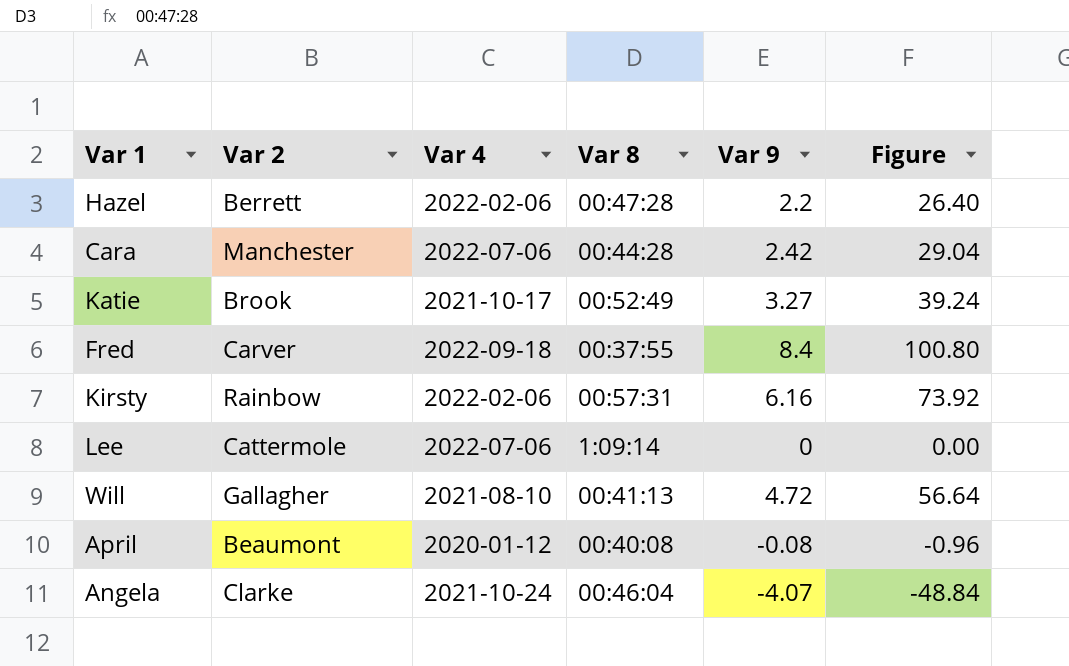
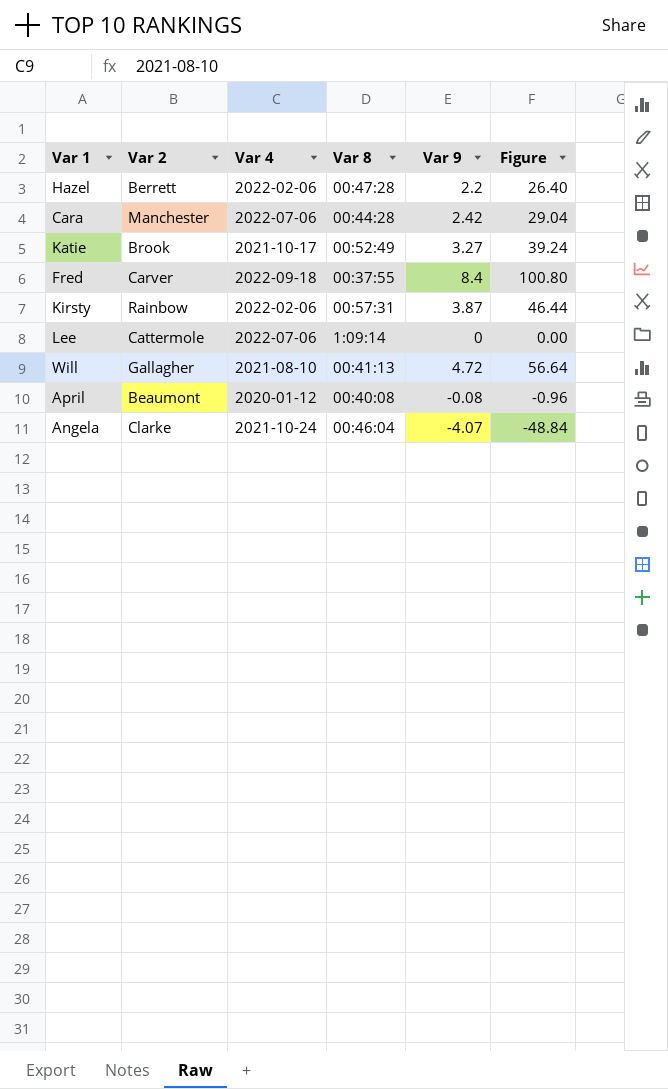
Kirsty | Var 9: 6.16 -> 3.87
Kirsty | Figure: 73.92 -> 46.44

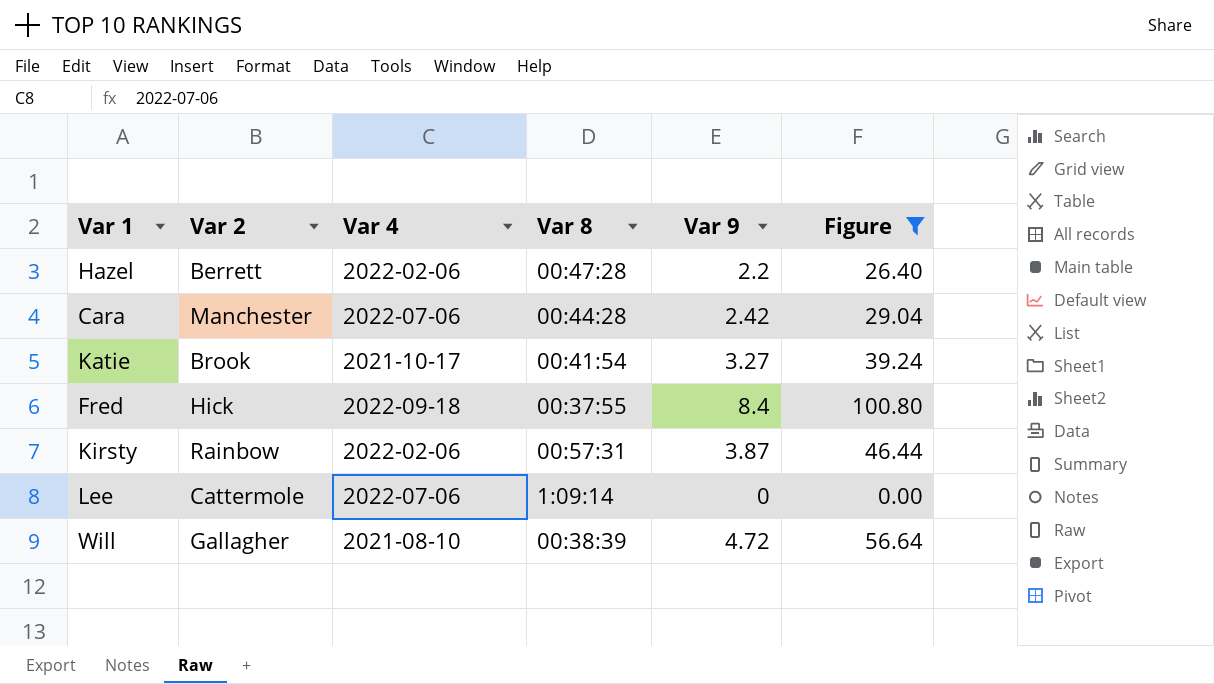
filter: none -> Figure >= 0.00
Katie | Var 8: 00:52:49 -> 00:41:54
Fred | Var 2: Carver -> Hick
Will | Var 8: 00:41:13 -> 00:38:39

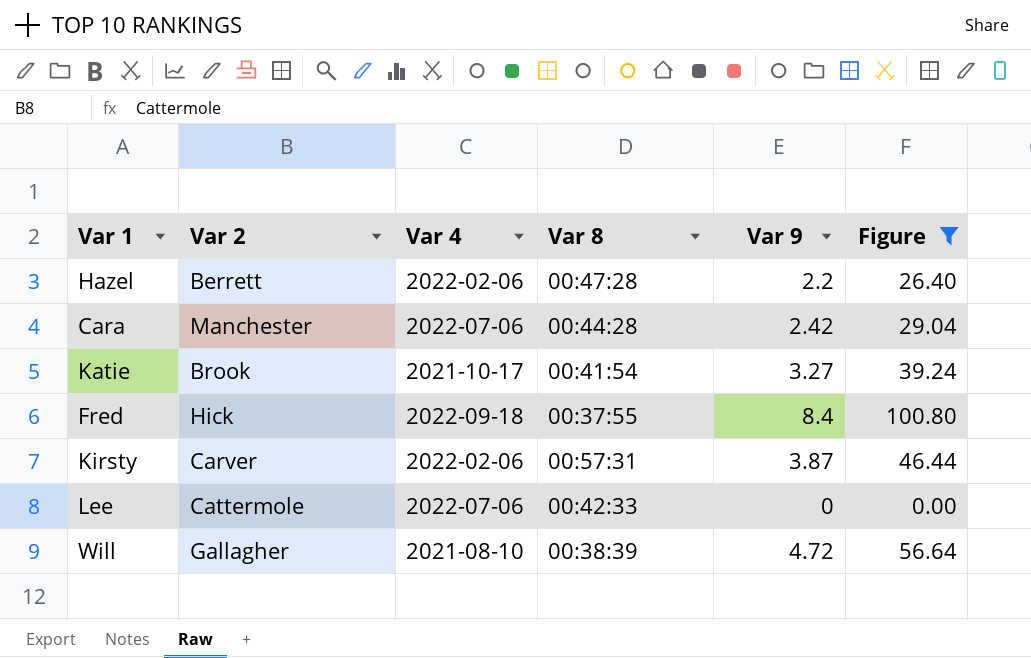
Kirsty | Var 2: Rainbow -> Carver
Lee | Var 8: 1:09:14 -> 00:42:33

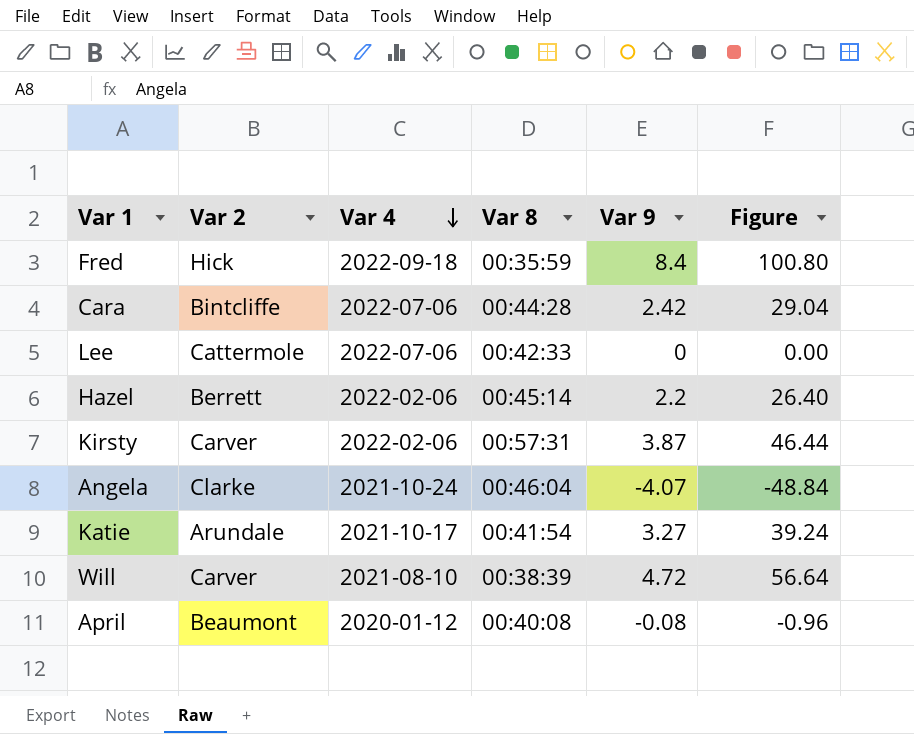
filter: Figure >= 0.00 -> none
row order: none -> Var 4 descending
Fred | Var 8: 00:37:55 -> 00:35:59
Cara | Var 2: Manchester -> Bintcliffe
Hazel | Var 8: 00:47:28 -> 00:45:14
Katie | Var 2: Brook -> Arundale
Will | Var 2: Gallagher -> Carver

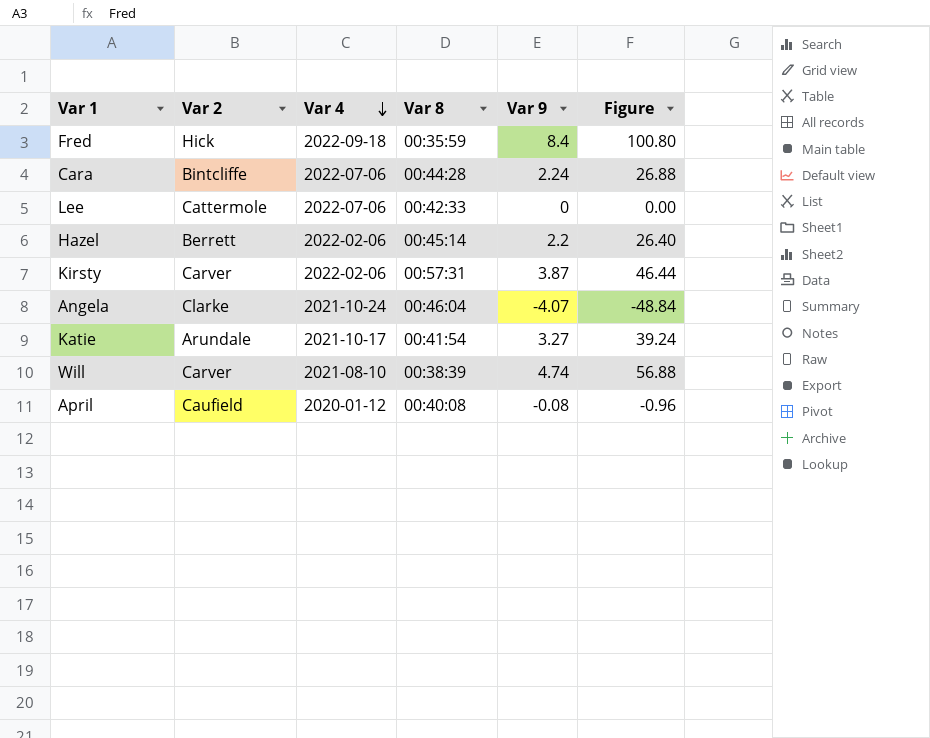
Cara | Var 9: 2.42 -> 2.24
Cara | Figure: 29.04 -> 26.88
Will | Var 9: 4.72 -> 4.74
Will | Figure: 56.64 -> 56.88
April | Var 2: Beaumont -> Caufield

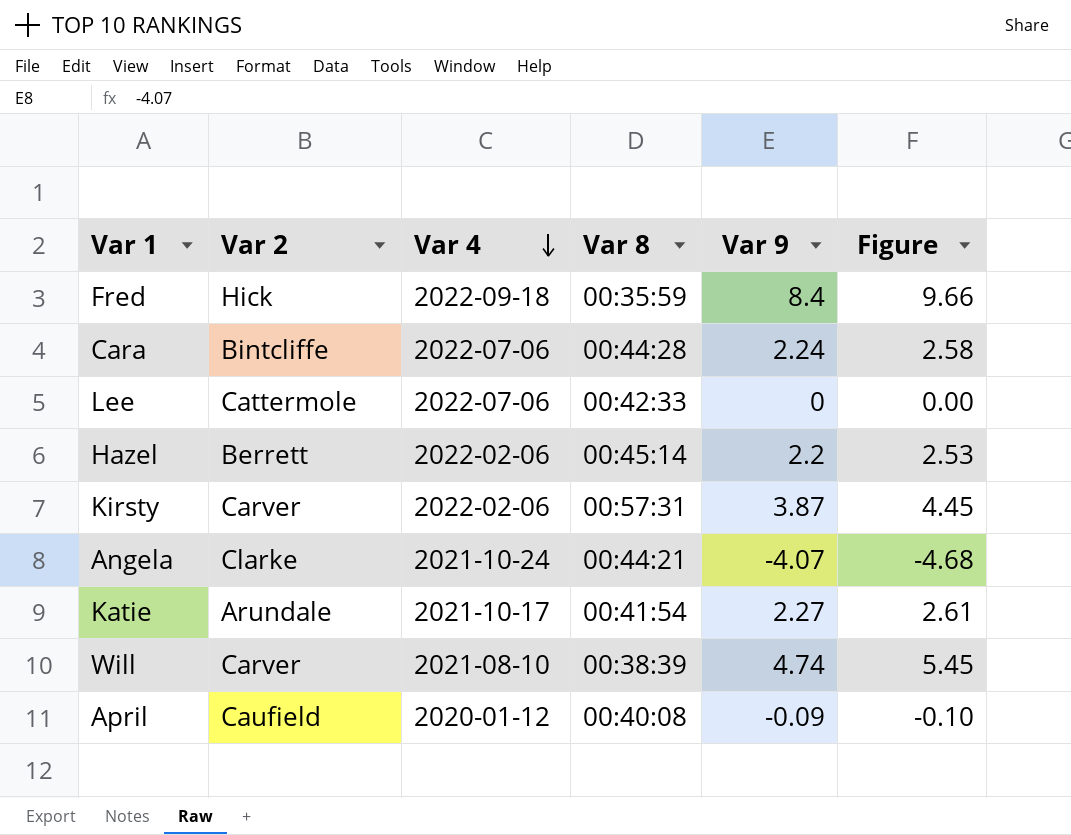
column Figure | formula: [Var 9] * 12 -> [Var 9] * 1.15
Angela | Var 8: 00:46:04 -> 00:44:21
Katie | Var 9: 3.27 -> 2.27
April | Var 9: -0.08 -> -0.09

